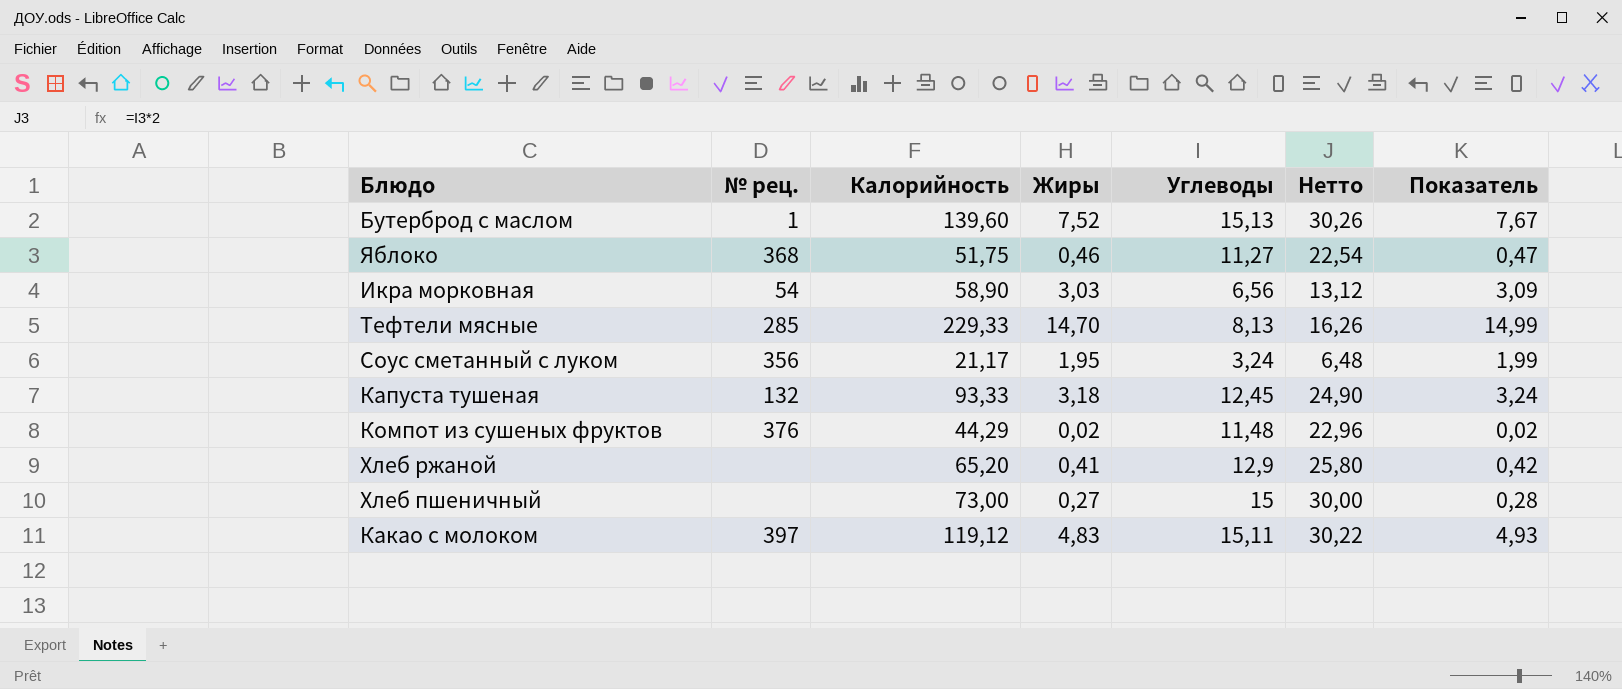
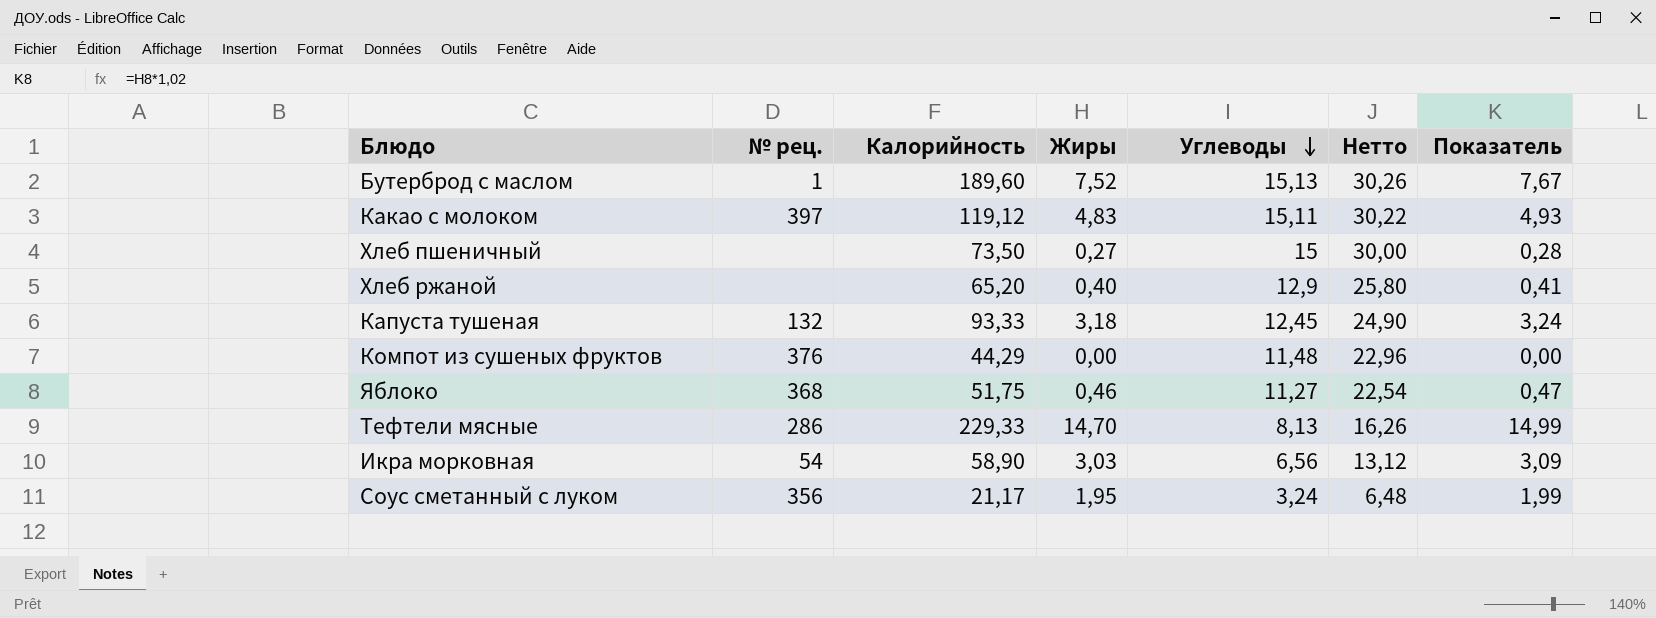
row order: none -> Углеводы descending
Бутерброд с маслом | Калорийность: 139,60 -> 189,60
Хлеб пшеничный | Калорийность: 73,00 -> 73,50
Хлеб ржаной | Жиры: 0,41 -> 0,40
Хлеб ржаной | Показатель: 0,42 -> 0,41
Компот из сушеных фруктов | Жиры: 0,02 -> 0,00
Компот из сушеных фруктов | Показатель: 0,02 -> 0,00
Тефтели мясные | № рец.: 285 -> 286

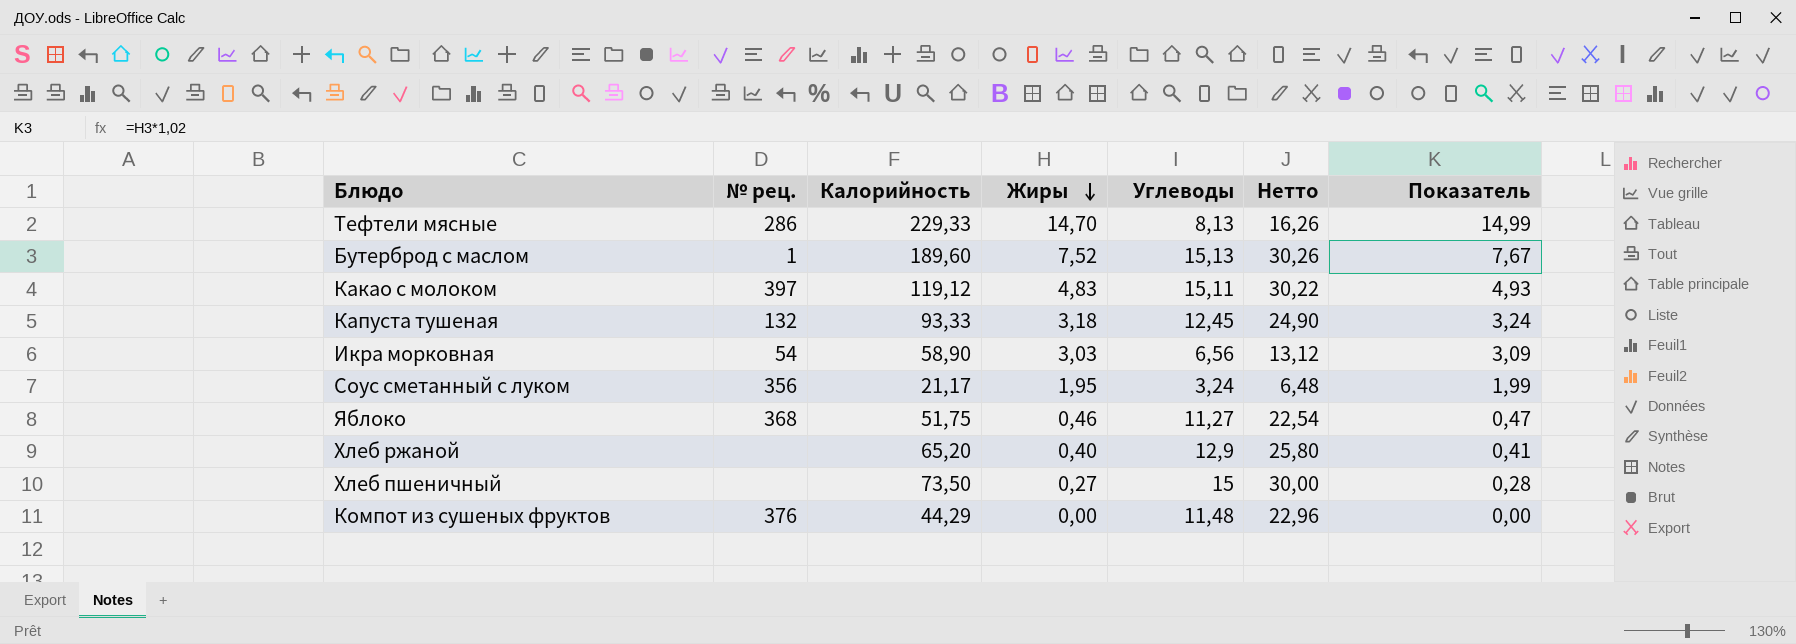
row order: Углеводы descending -> Жиры descending

